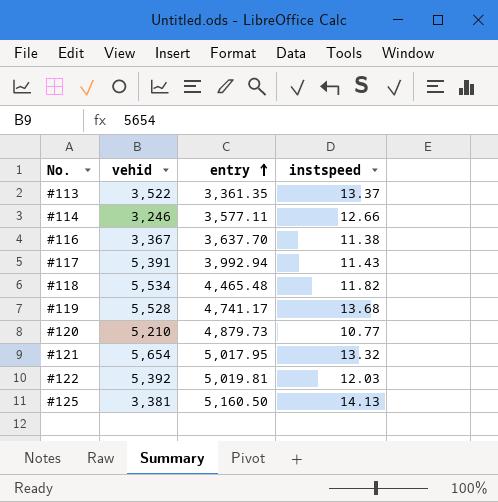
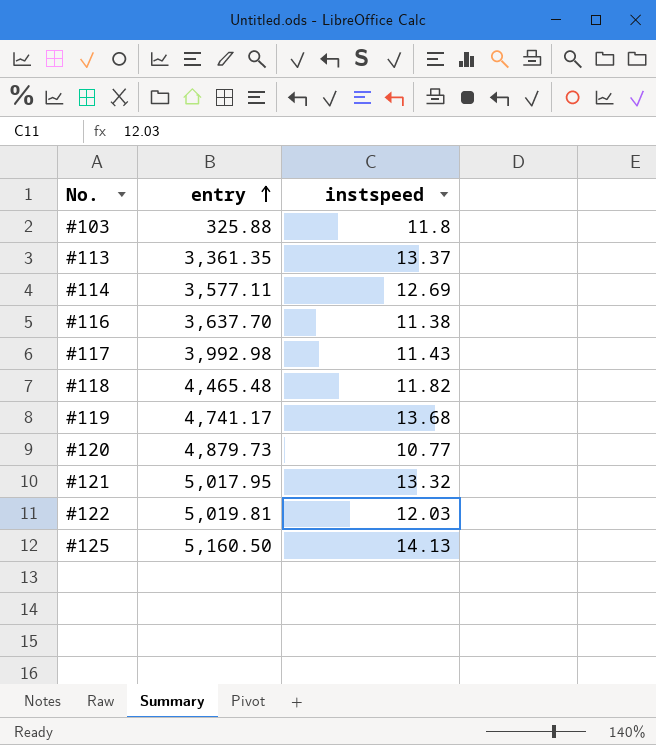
column vehid | position: 2 -> none
row #103: none -> 325.88 | 11.8
#114 | instspeed: 12.66 -> 12.69
#117 | entry: 3,992.94 -> 3,992.98

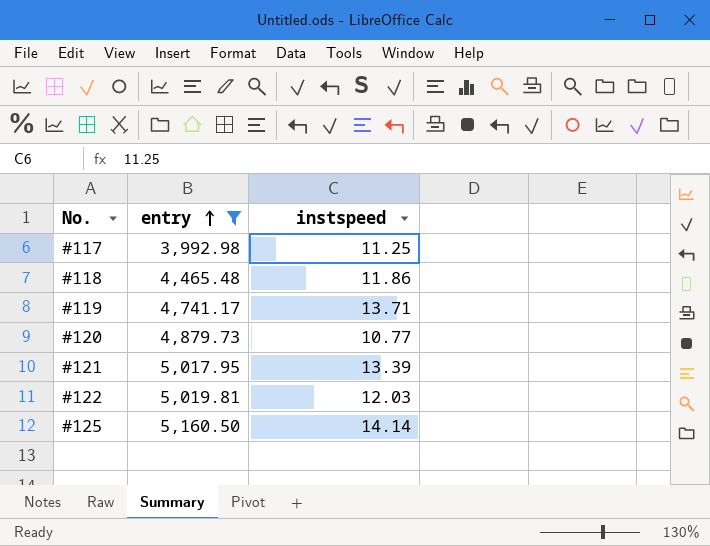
filter: none -> entry >= 3,992.98
#117 | instspeed: 11.43 -> 11.25
#118 | instspeed: 11.82 -> 11.86
#119 | instspeed: 13.68 -> 13.71
#121 | instspeed: 13.32 -> 13.39
#125 | instspeed: 14.13 -> 14.14

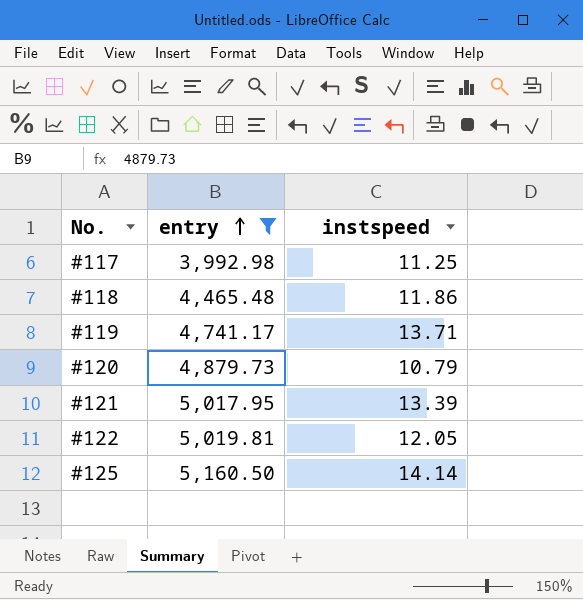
#120 | instspeed: 10.77 -> 10.79
#122 | instspeed: 12.03 -> 12.05

